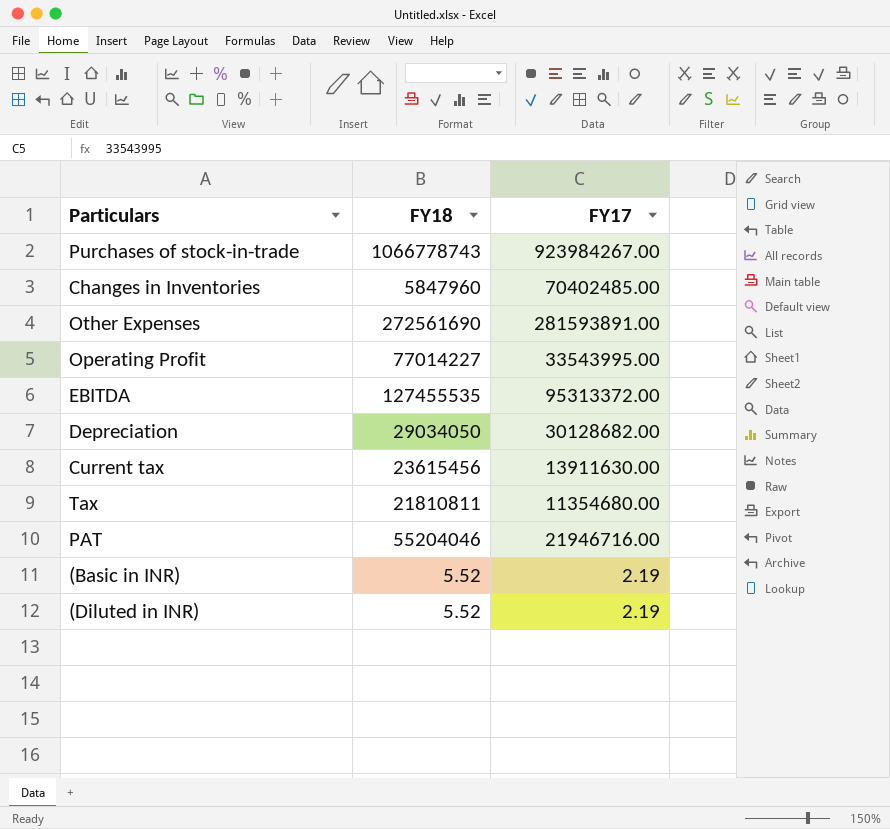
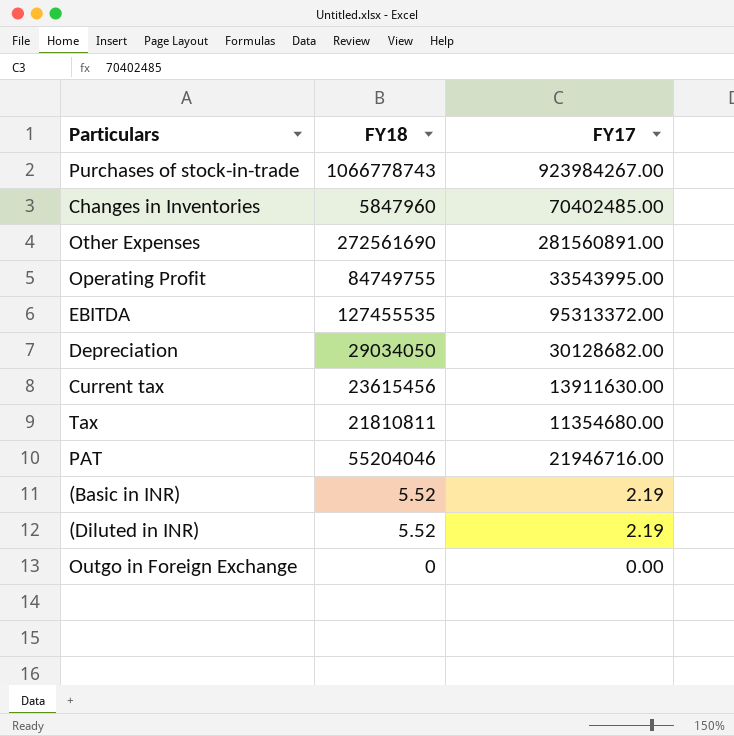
Other Expenses | FY17: 281593891.00 -> 281560891.00
Operating Profit | FY18: 77014227 -> 84749755
row Outgo in Foreign Exchange: none -> 0 | 0.00

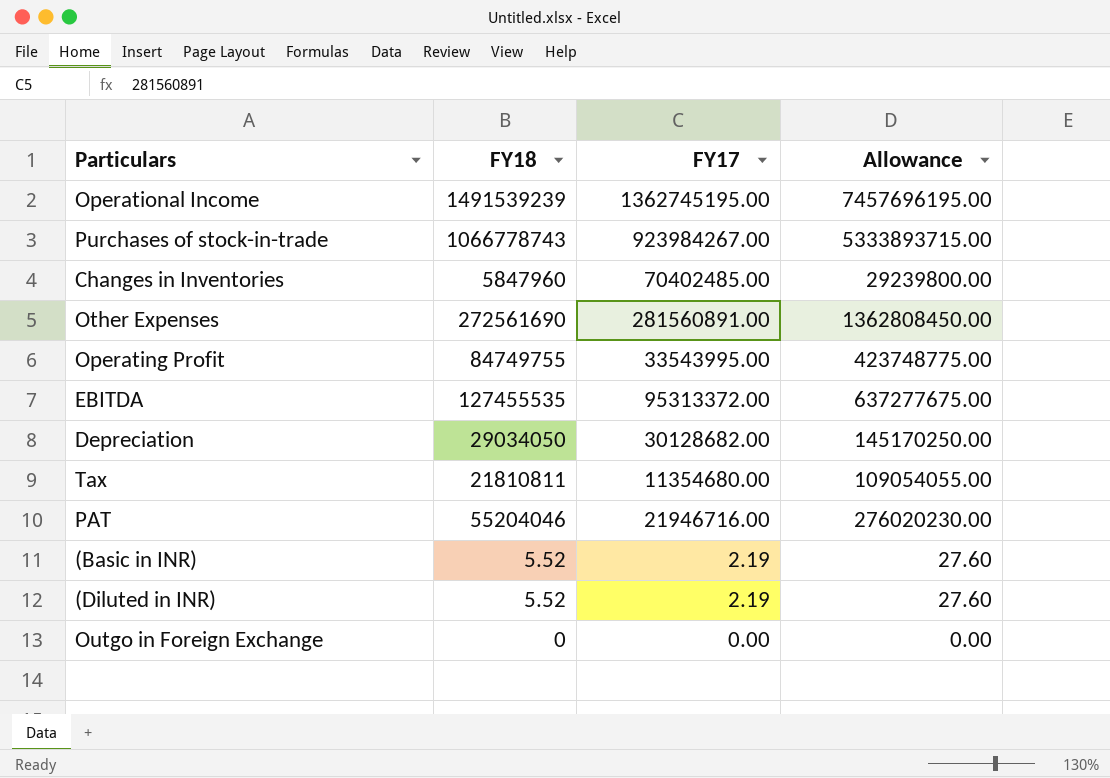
column Allowance | formula: none -> [FY18] * 5
row Current tax: 23615456 | 13911630.00 -> none
row Operational Income: none -> 1491539239 | 1362745195.00 | 7457696195.00

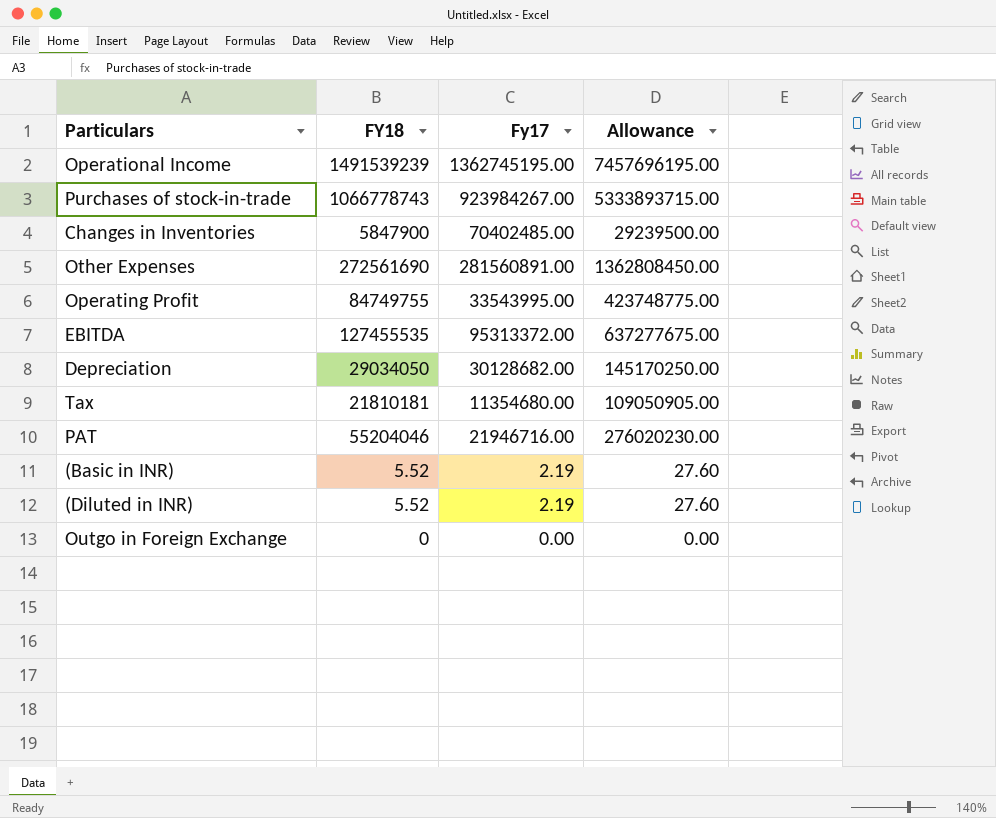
column name: FY17 -> Fy17
Changes in Inventories | FY18: 5847960 -> 5847900
Changes in Inventories | Allowance: 29239800.00 -> 29239500.00
Tax | FY18: 21810811 -> 21810181
Tax | Allowance: 109054055.00 -> 109050905.00

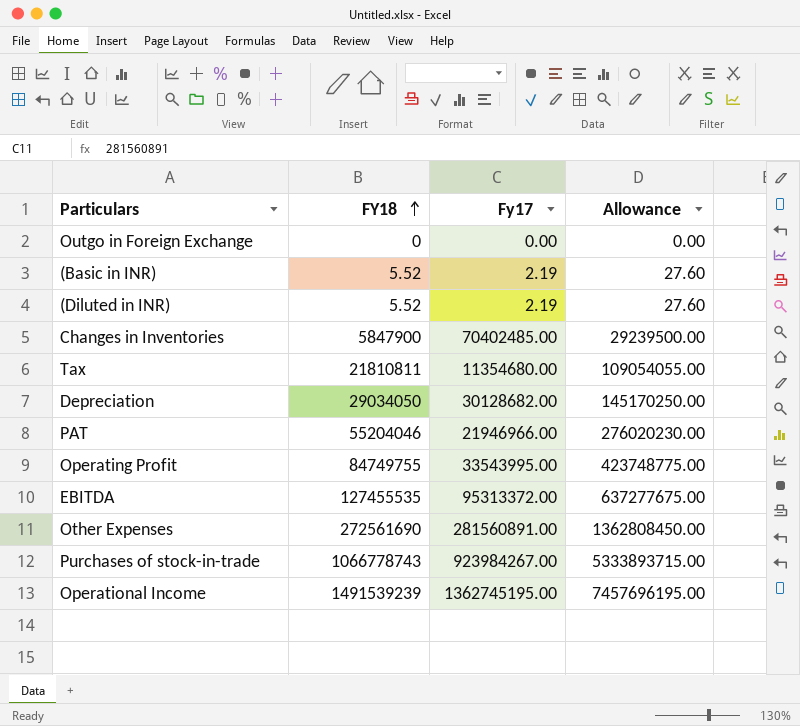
row order: none -> FY18 ascending
Tax | FY18: 21810181 -> 21810811
Tax | Allowance: 109050905.00 -> 109054055.00
PAT | Fy17: 21946716.00 -> 21946966.00

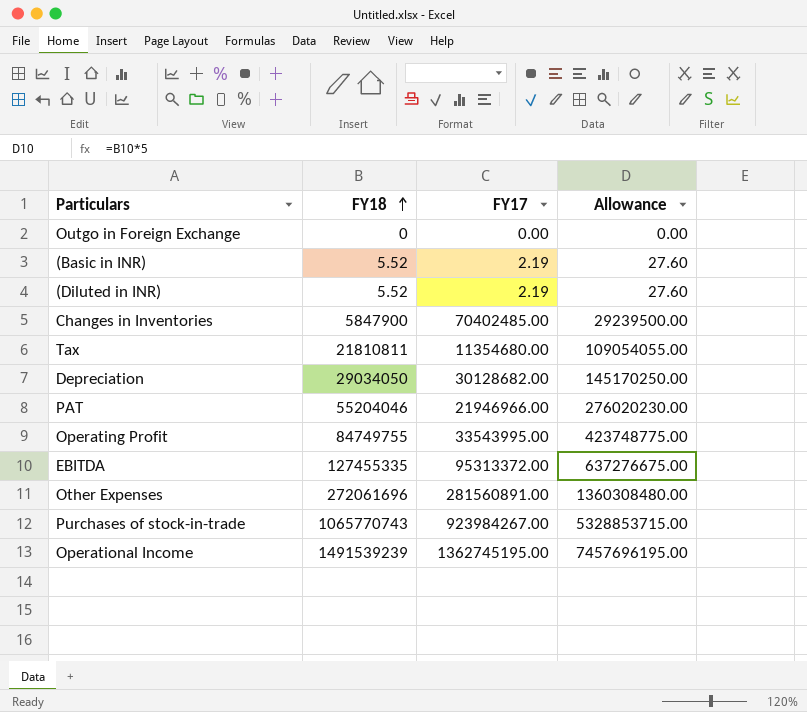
column name: Fy17 -> FY17
EBITDA | FY18: 127455535 -> 127455335
EBITDA | Allowance: 637277675.00 -> 637276675.00
Other Expenses | FY18: 272561690 -> 272061696
Other Expenses | Allowance: 1362808450.00 -> 1360308480.00
Purchases of stock-in-trade | FY18: 1066778743 -> 1065770743
Purchases of stock-in-trade | Allowance: 5333893715.00 -> 5328853715.00

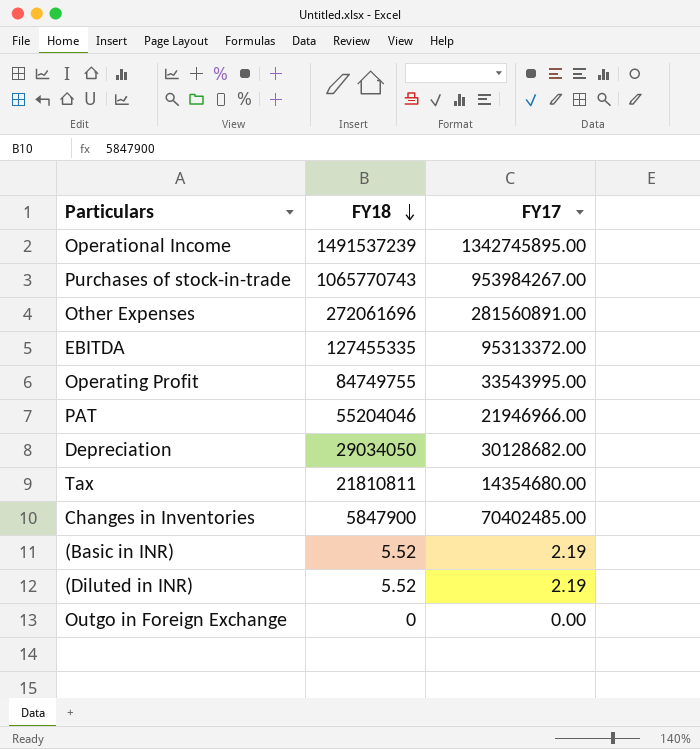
row order: FY18 ascending -> FY18 descending
column Allowance | formula: [FY18] * 5 -> none
Operational Income | FY18: 1491539239 -> 1491537239
Operational Income | FY17: 1362745195.00 -> 1342745895.00
Purchases of stock-in-trade | FY17: 923984267.00 -> 953984267.00
Tax | FY17: 11354680.00 -> 14354680.00

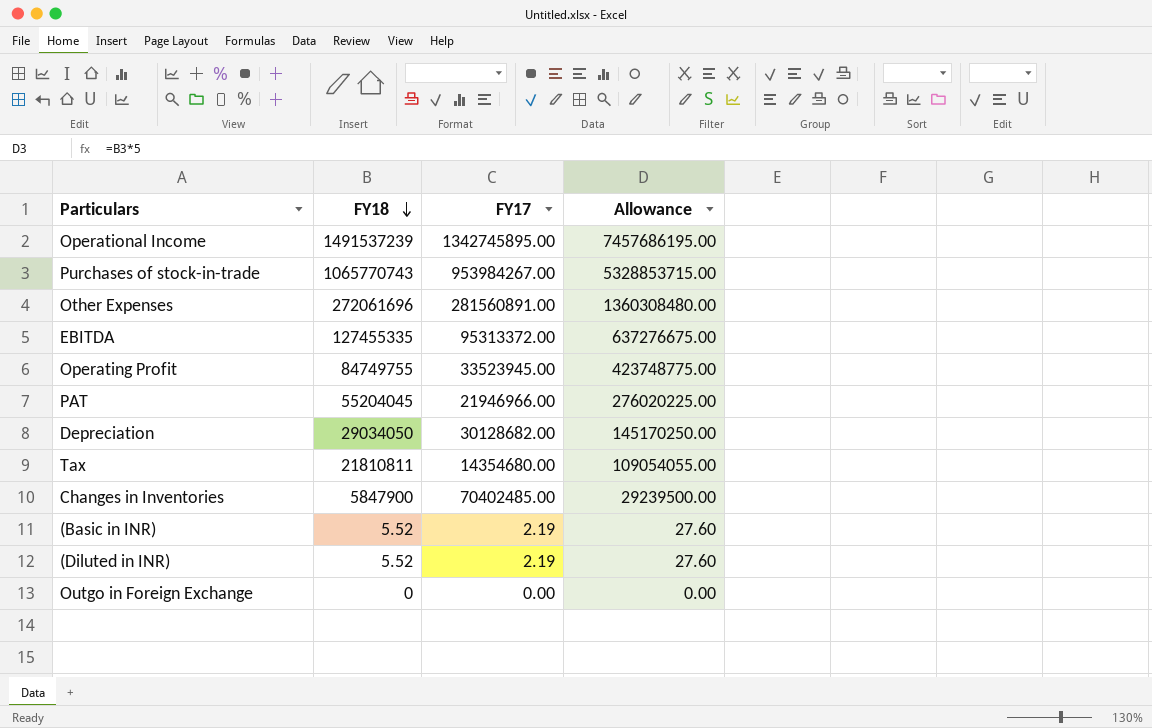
column Allowance | formula: none -> [FY18] * 5
Operating Profit | FY17: 33543995.00 -> 33523945.00
PAT | FY18: 55204046 -> 55204045

